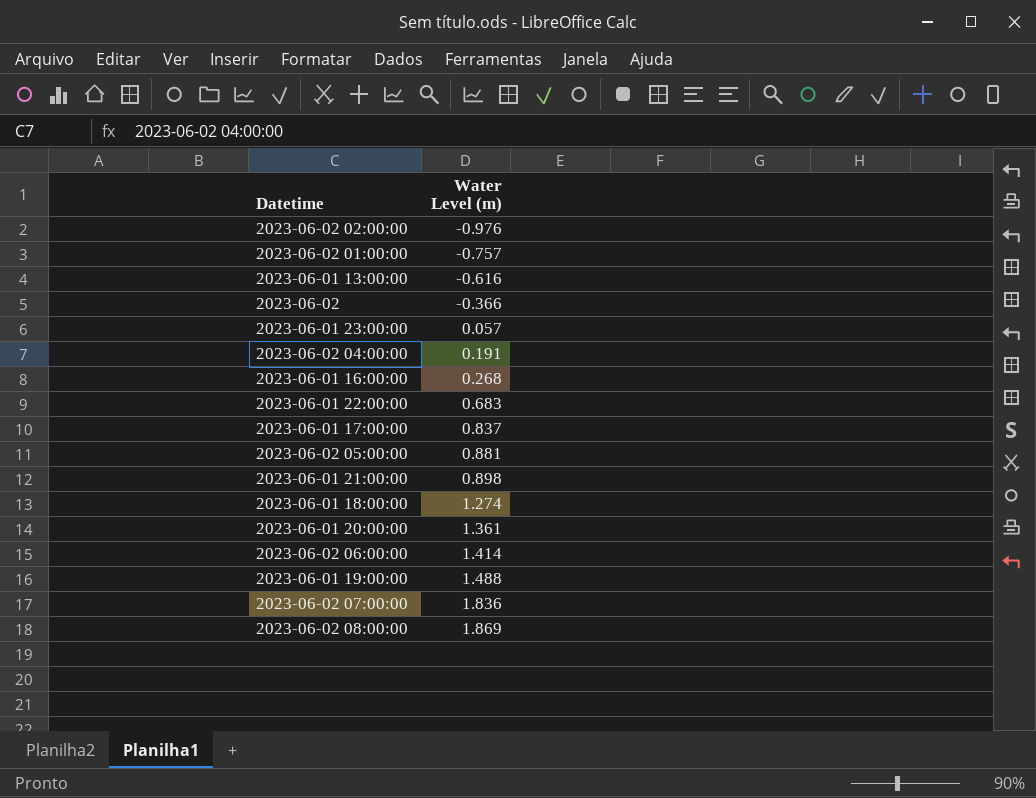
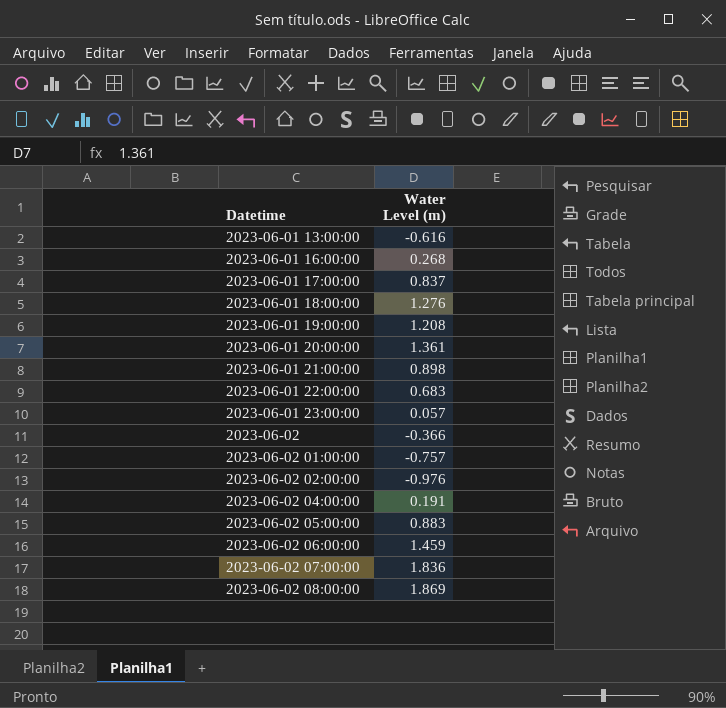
row order: Water Level (m) ascending -> Datetime ascending
2023-06-01 18:00:00 | Water Level (m): 1.274 -> 1.276
2023-06-01 19:00:00 | Water Level (m): 1.488 -> 1.208
2023-06-02 05:00:00 | Water Level (m): 0.881 -> 0.883
2023-06-02 06:00:00 | Water Level (m): 1.414 -> 1.459

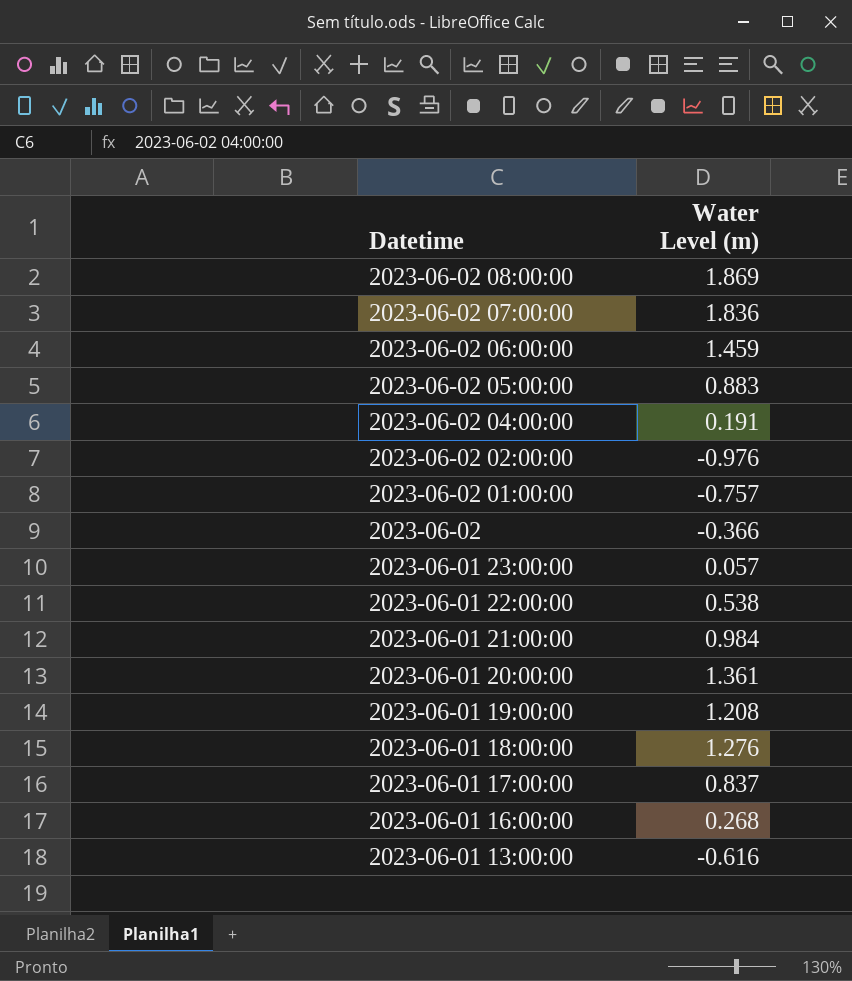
row order: Datetime ascending -> Datetime descending
2023-06-01 22:00:00 | Water Level (m): 0.683 -> 0.538
2023-06-01 21:00:00 | Water Level (m): 0.898 -> 0.984

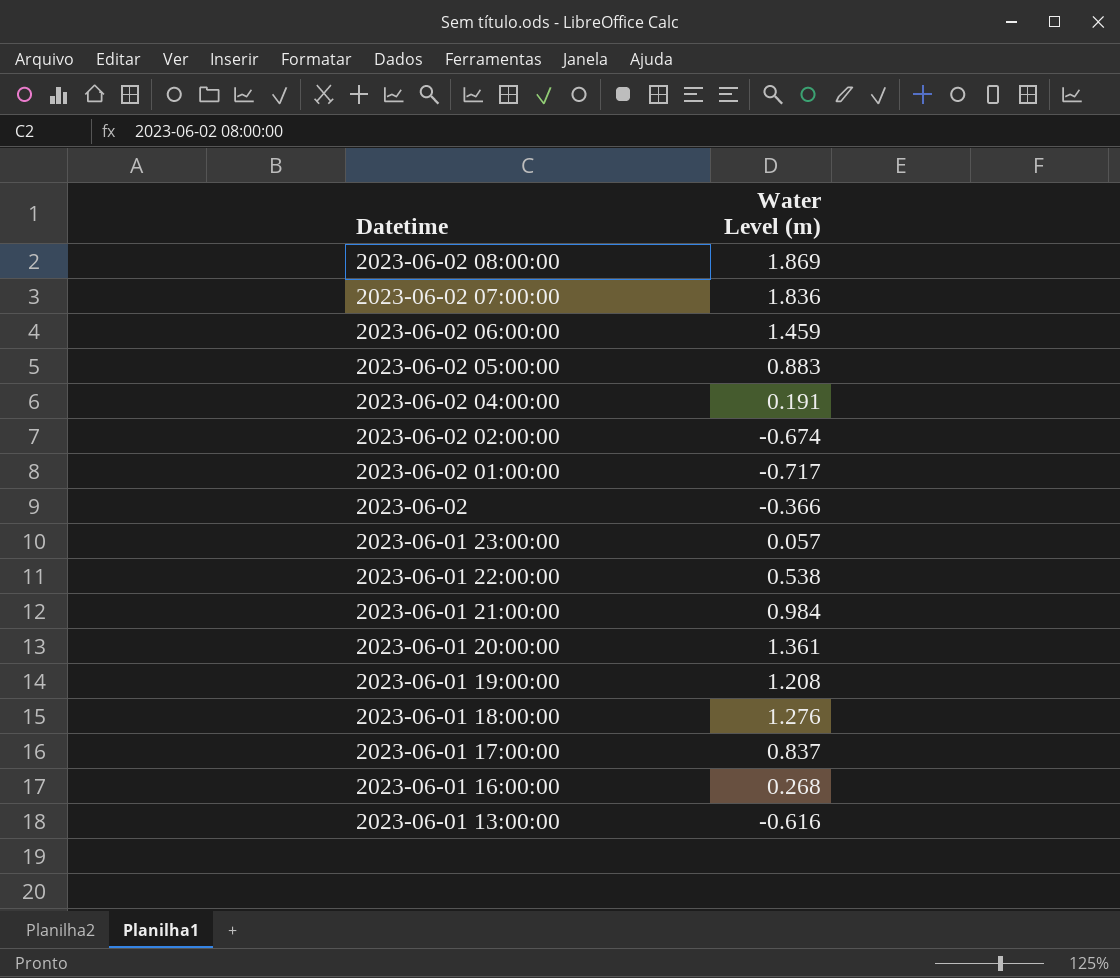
2023-06-02 02:00:00 | Water Level (m): -0.976 -> -0.674
2023-06-02 01:00:00 | Water Level (m): -0.757 -> -0.717

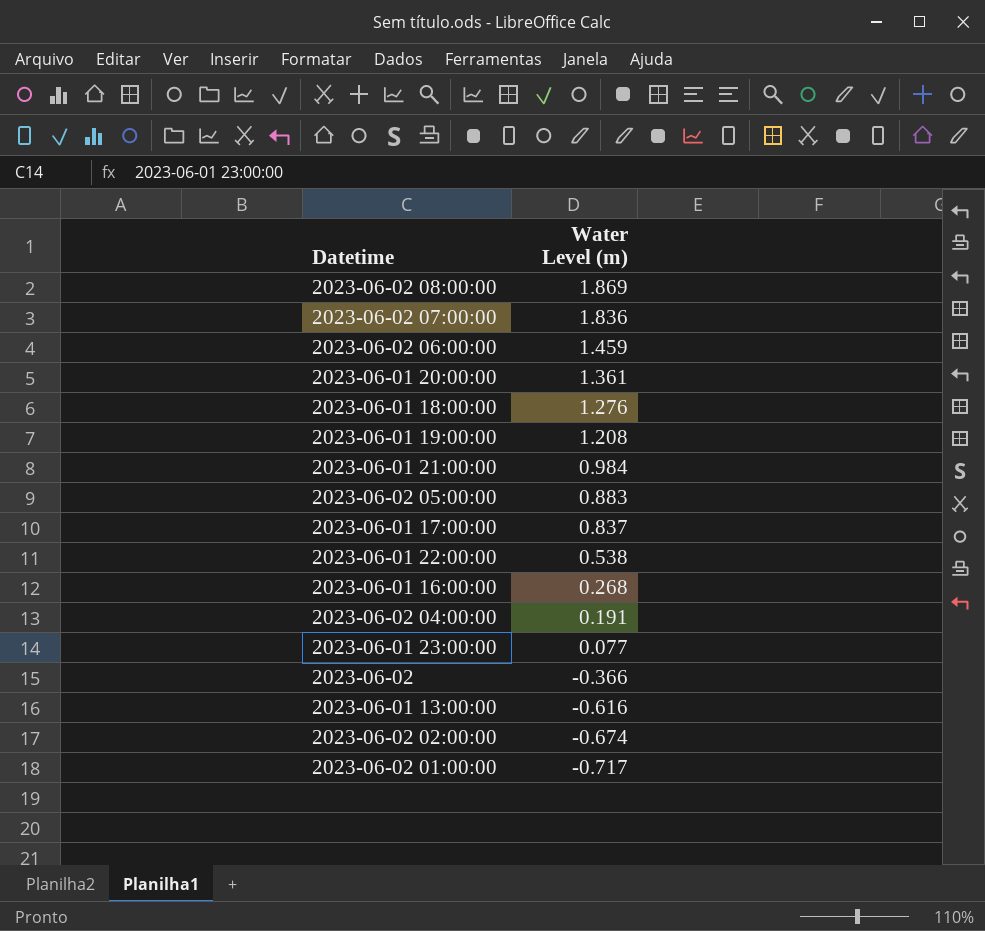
row order: Datetime descending -> Water Level (m) descending
2023-06-01 23:00:00 | Water Level (m): 0.057 -> 0.077

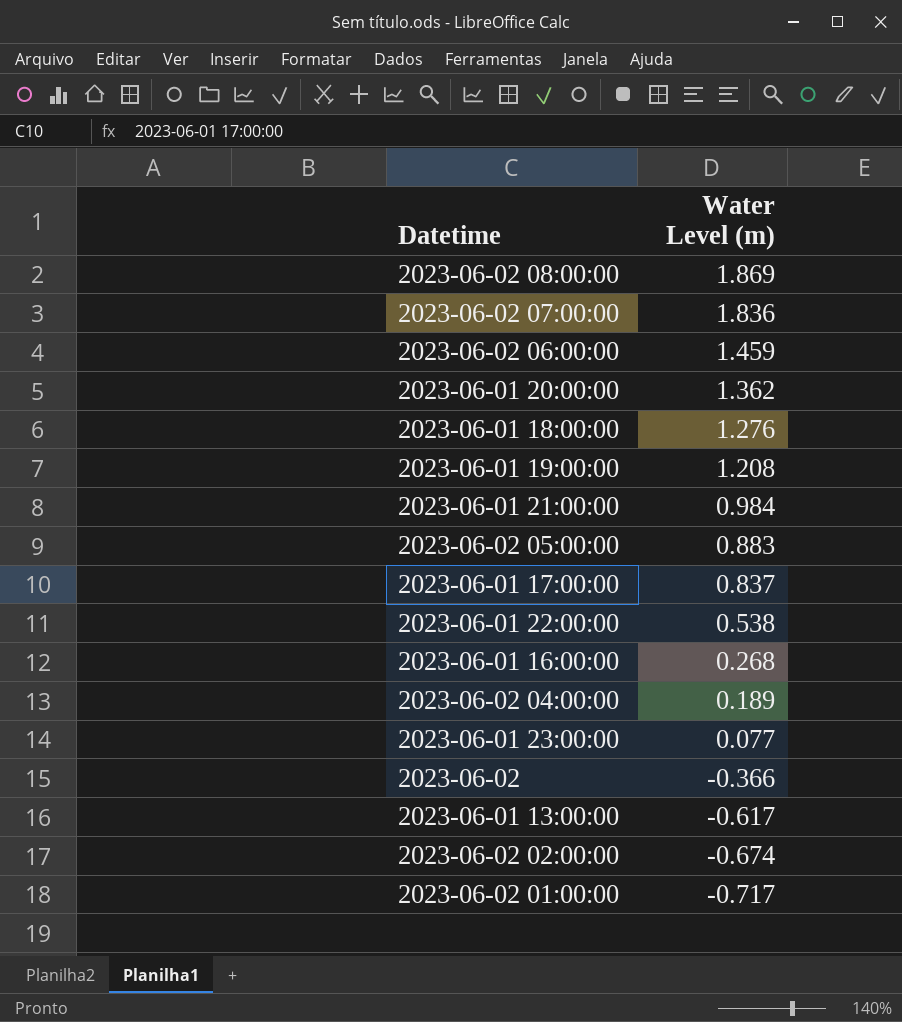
2023-06-01 20:00:00 | Water Level (m): 1.361 -> 1.362
2023-06-02 04:00:00 | Water Level (m): 0.191 -> 0.189
2023-06-01 13:00:00 | Water Level (m): -0.616 -> -0.617

